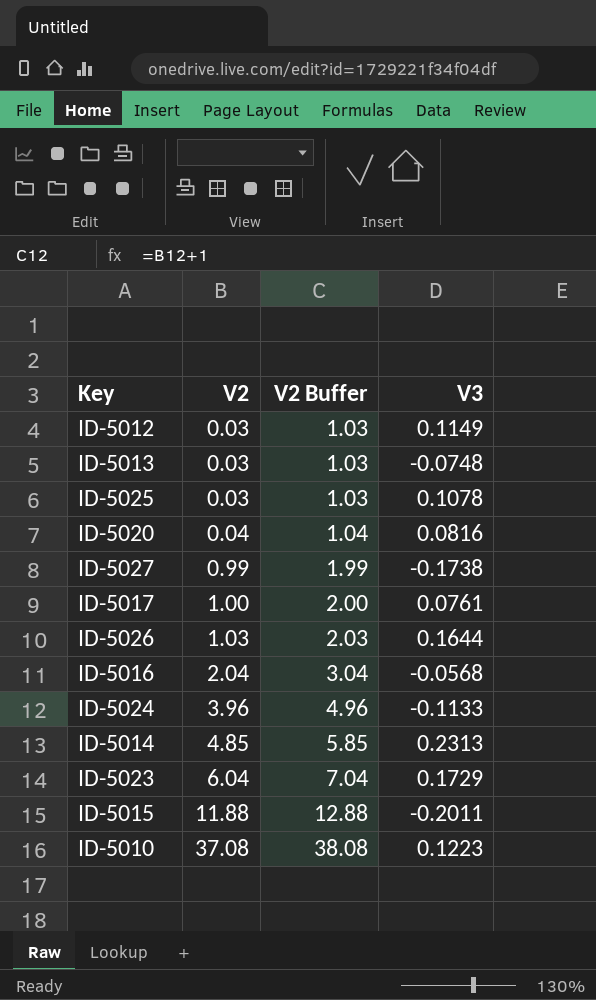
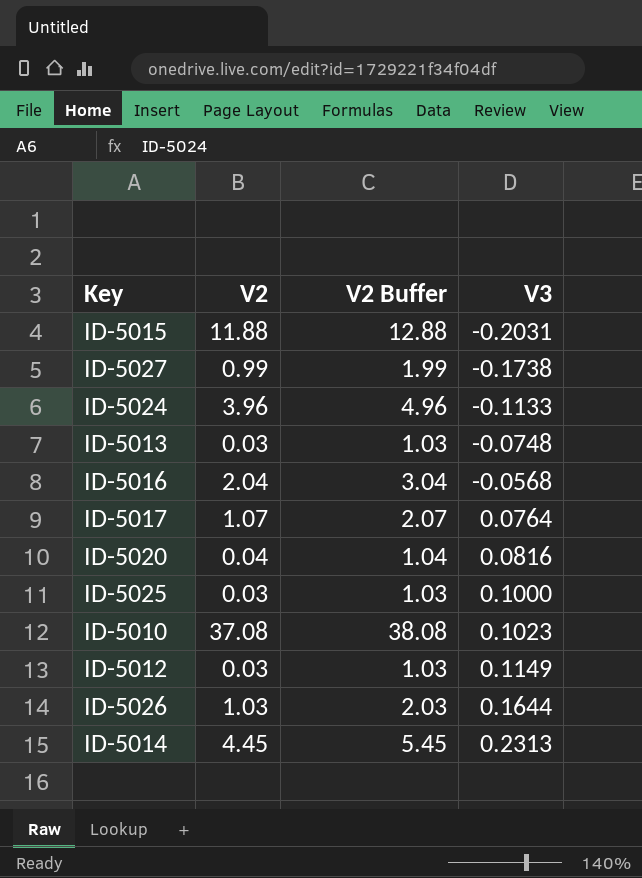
row order: V2 ascending -> V3 ascending
row ID-5023: 6.04 | 7.04 | 0.1729 -> none
ID-5015 | V3: -0.2011 -> -0.2031
ID-5017 | V2: 1.00 -> 1.07
ID-5017 | V2 Buffer: 2.00 -> 2.07
ID-5017 | V3: 0.0761 -> 0.0764
ID-5025 | V3: 0.1078 -> 0.1000
ID-5010 | V3: 0.1223 -> 0.1023
ID-5014 | V2: 4.85 -> 4.45
ID-5014 | V2 Buffer: 5.85 -> 5.45

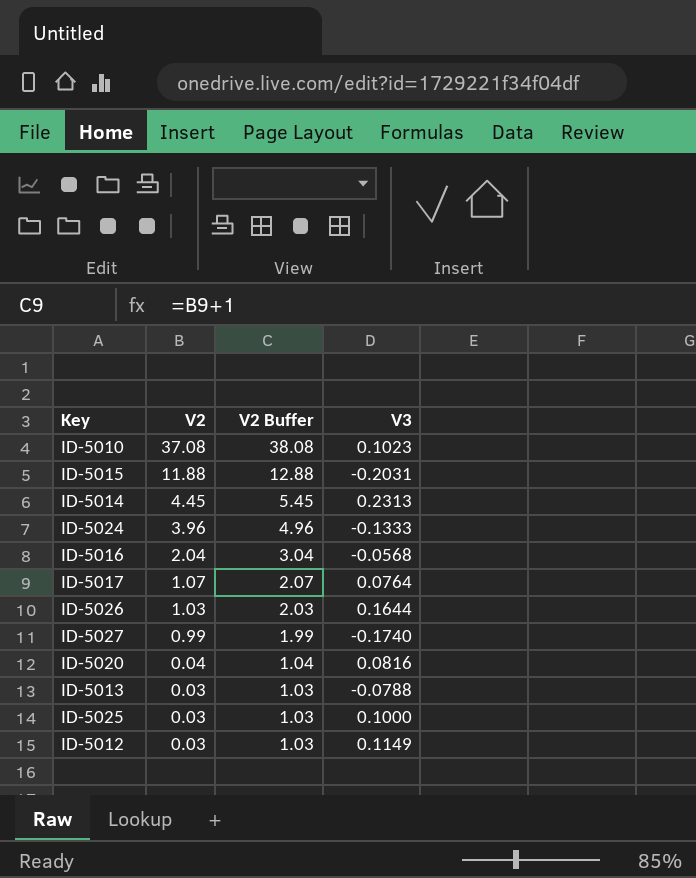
row order: V3 ascending -> V2 descending
ID-5024 | V3: -0.1133 -> -0.1333
ID-5027 | V3: -0.1738 -> -0.1740
ID-5013 | V3: -0.0748 -> -0.0788

